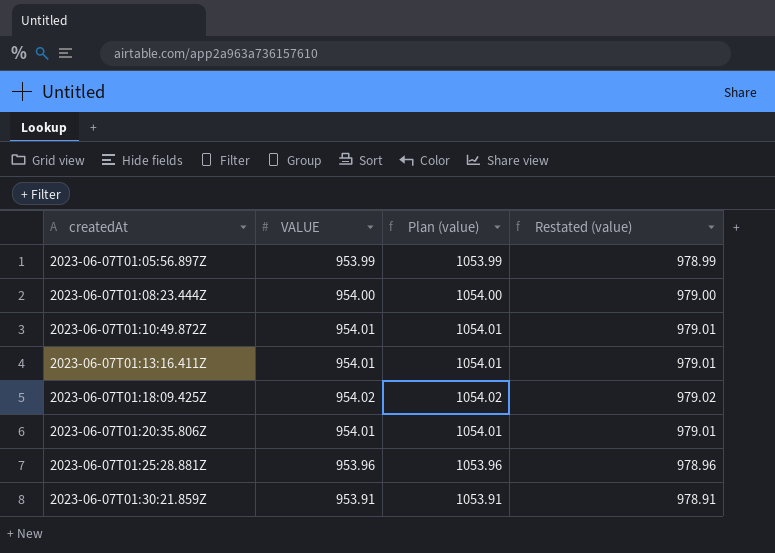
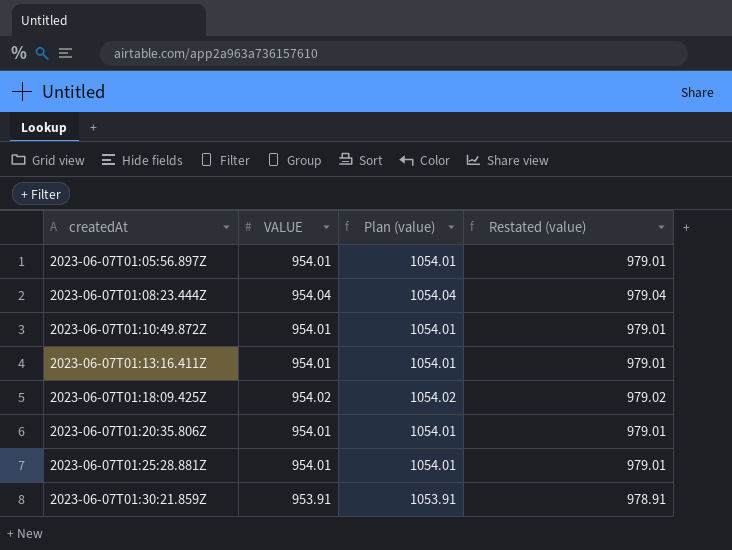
2023-06-07T01:05:56.897Z | VALUE: 953.99 -> 954.01
2023-06-07T01:05:56.897Z | Plan (value): 1053.99 -> 1054.01
2023-06-07T01:05:56.897Z | Restated (value): 978.99 -> 979.01
2023-06-07T01:08:23.444Z | VALUE: 954.00 -> 954.04
2023-06-07T01:08:23.444Z | Plan (value): 1054.00 -> 1054.04
2023-06-07T01:08:23.444Z | Restated (value): 979.00 -> 979.04
2023-06-07T01:25:28.881Z | VALUE: 953.96 -> 954.01
2023-06-07T01:25:28.881Z | Plan (value): 1053.96 -> 1054.01
2023-06-07T01:25:28.881Z | Restated (value): 978.96 -> 979.01

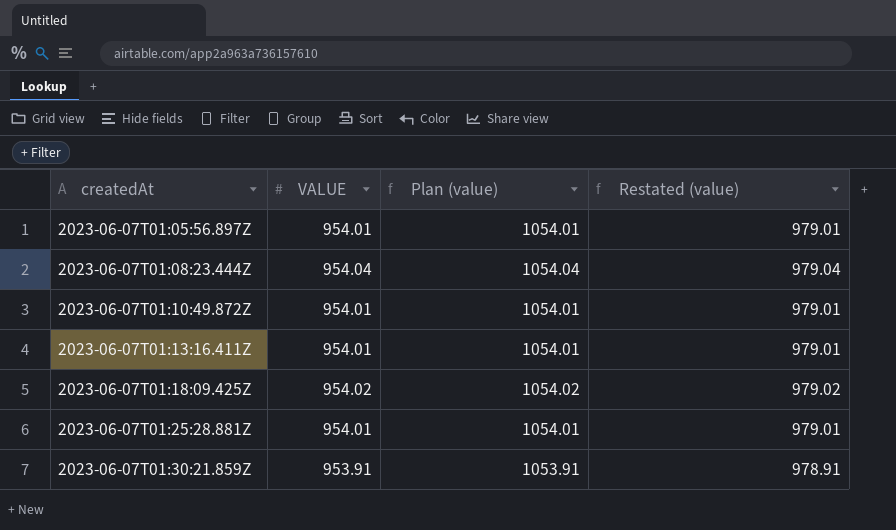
row 2023-06-07T01:20:35.806Z: 954.01 | 1054.01 | 979.01 -> none

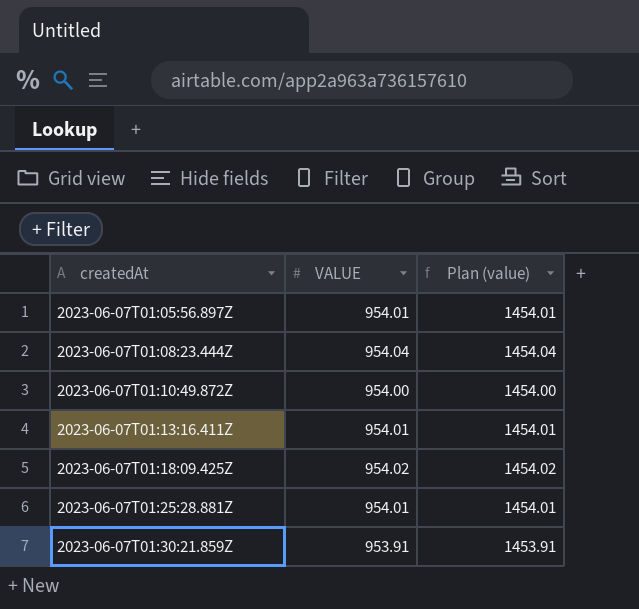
column Restated (value) | formula: [VALUE] + 25 -> none
column Plan (value) | formula: [VALUE] + 100 -> [VALUE] + 500
2023-06-07T01:10:49.872Z | VALUE: 954.01 -> 954.00

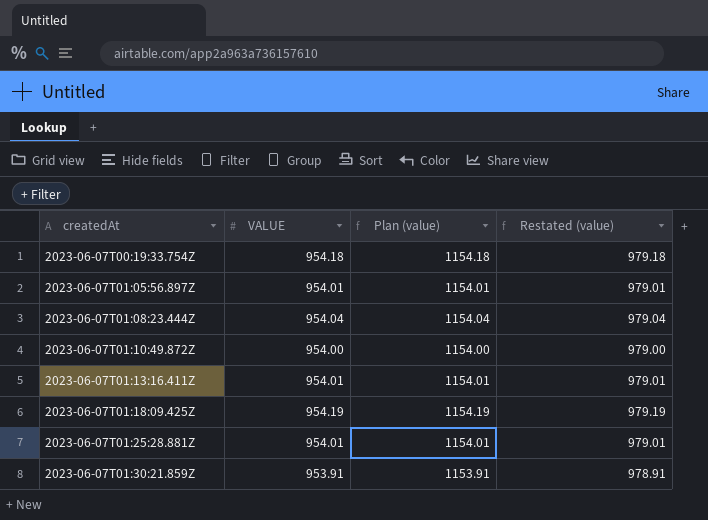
column Plan (value) | formula: [VALUE] + 500 -> [VALUE] + 200
column Restated (value) | formula: none -> [VALUE] + 25
row 2023-06-07T00:19:33.754Z: none -> 954.18 | 1154.18 | 979.18
2023-06-07T01:18:09.425Z | VALUE: 954.02 -> 954.19

